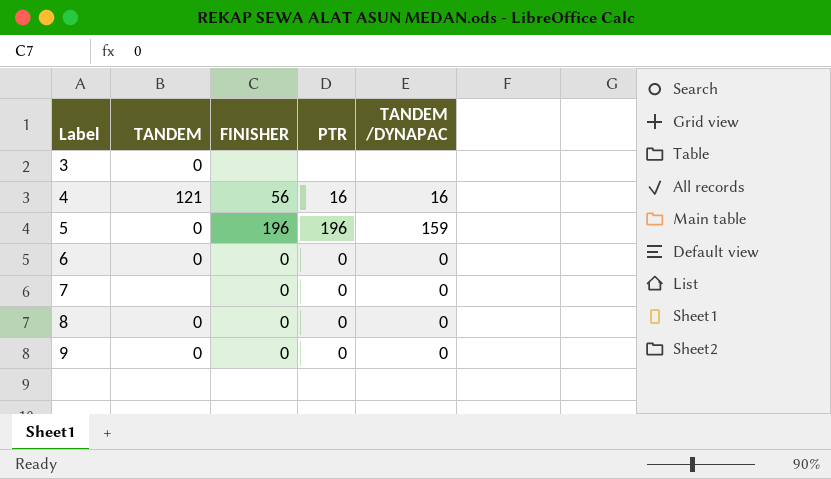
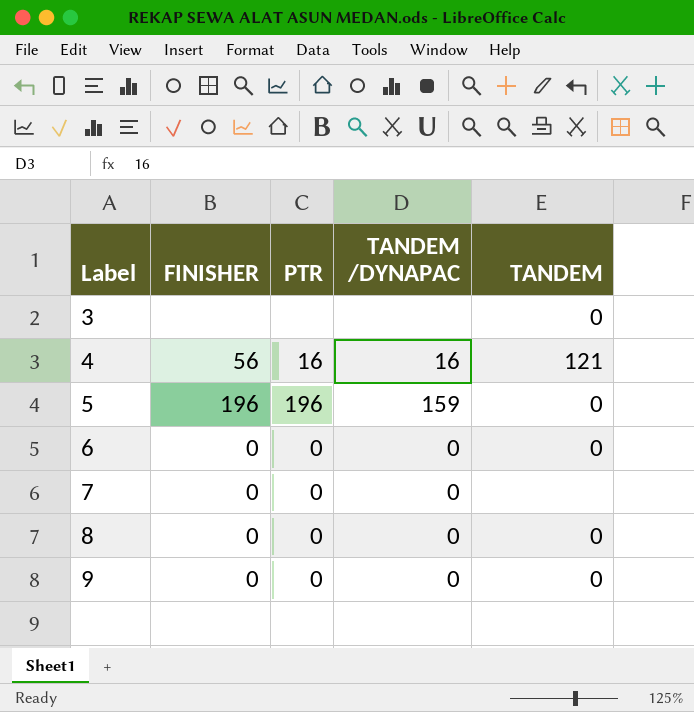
column TANDEM | position: 2 -> 5

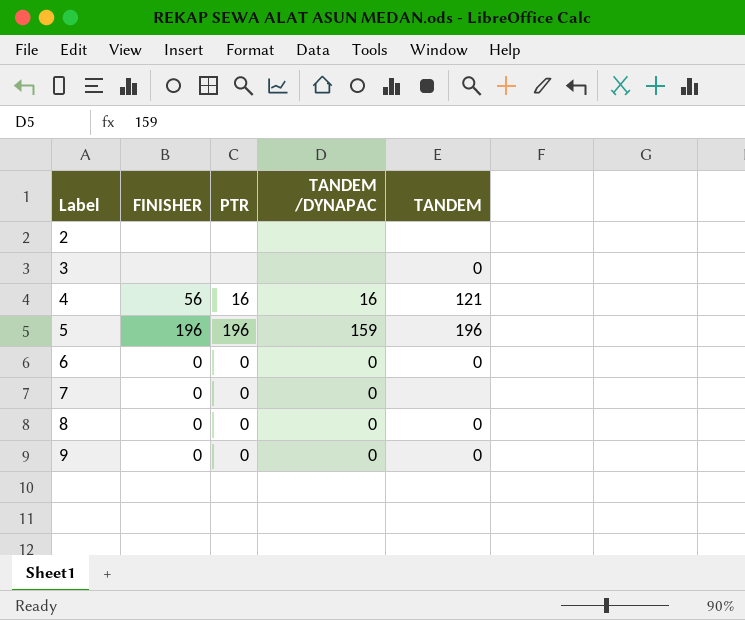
row 2: none -> none | none | none | none
5 | TANDEM: 0 -> 196

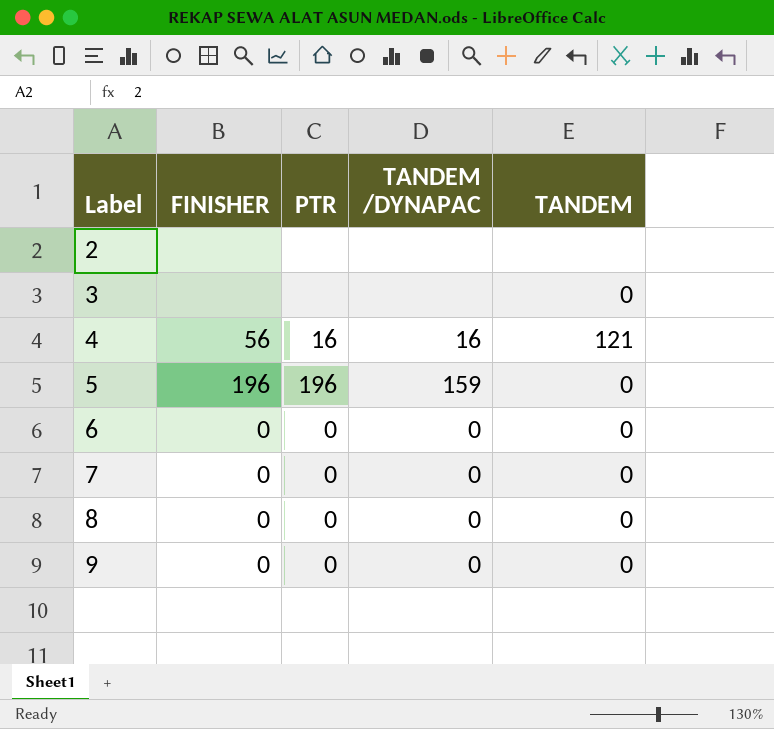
5 | TANDEM: 196 -> 0
7 | TANDEM: none -> 0

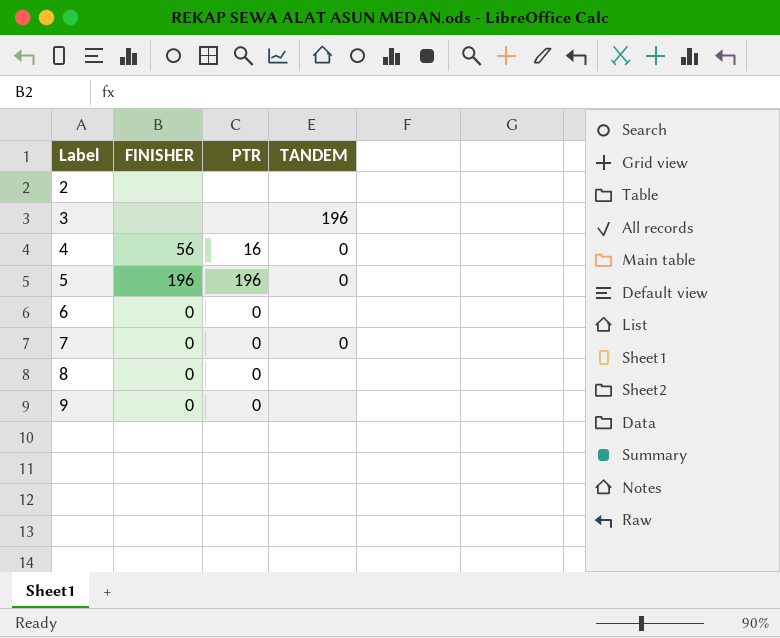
column TANDEM /DYNAPAC | position: 4 -> none
3 | TANDEM: 0 -> 196
4 | TANDEM: 121 -> 0
6 | TANDEM: 0 -> none
8 | TANDEM: 0 -> none
9 | TANDEM: 0 -> none

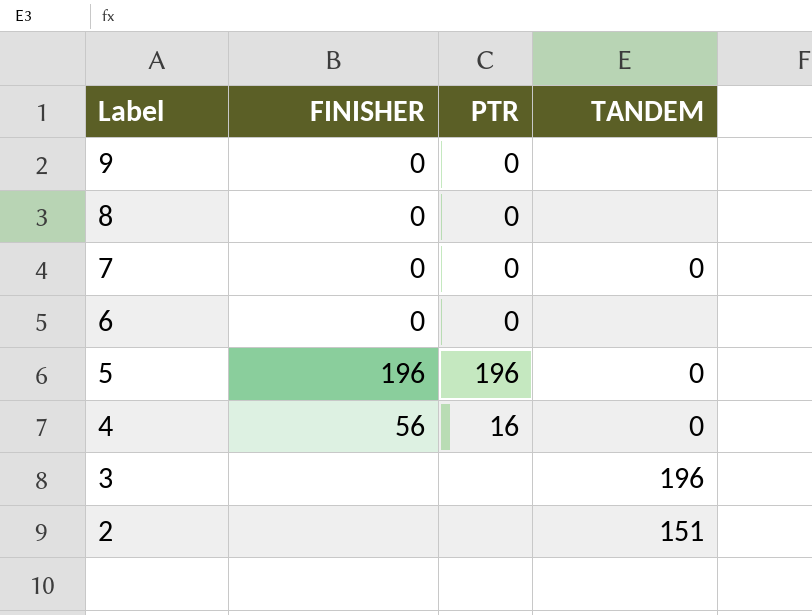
row order: Label ascending -> Label descending
2 | TANDEM: none -> 151

